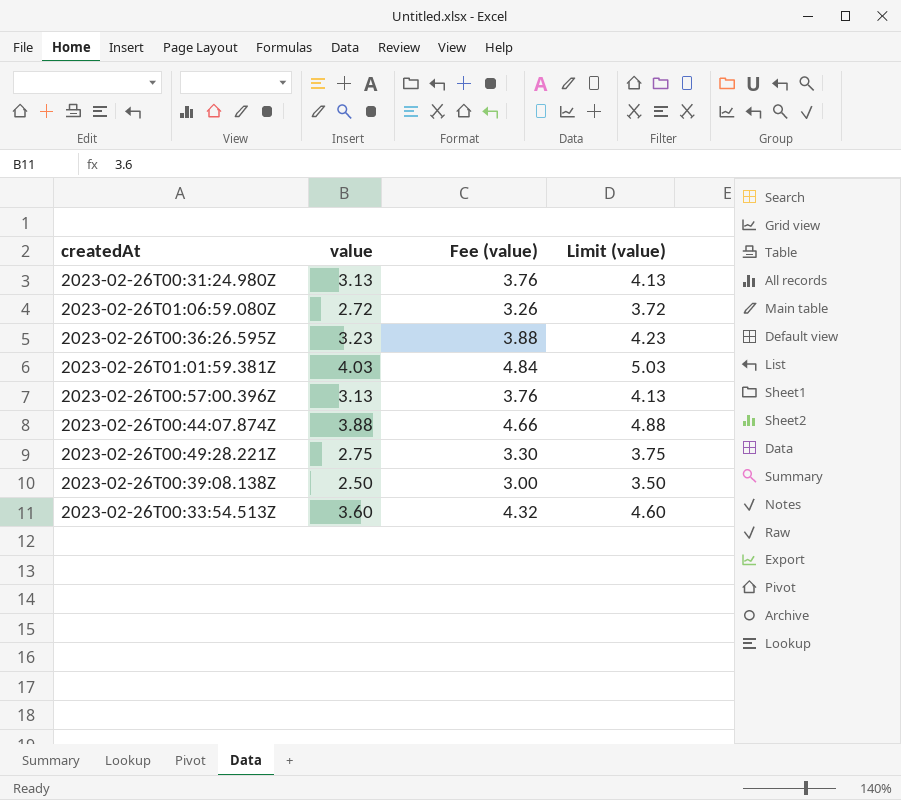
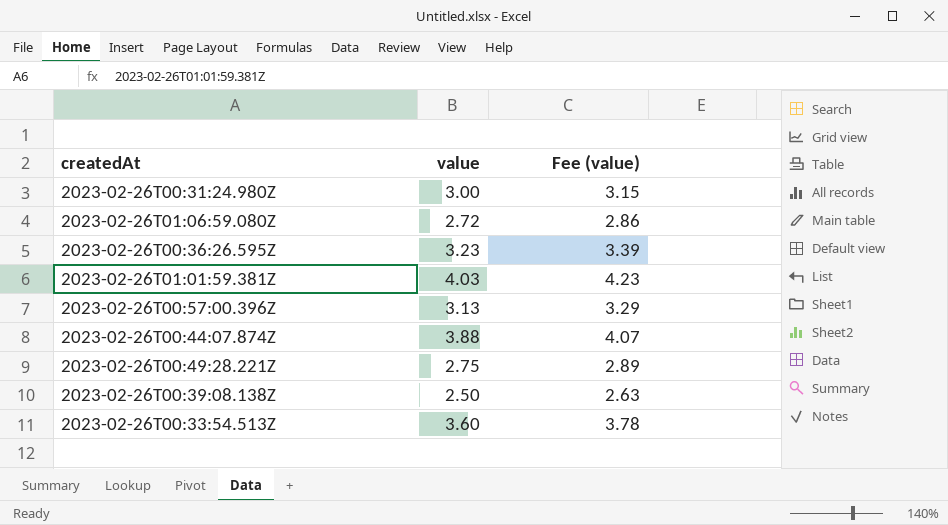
column Limit (value) | formula: [value] + 1 -> none
column Fee (value) | formula: [value] * 1.2 -> [value] * 1.05
2023-02-26T00:31:24.980Z | value: 3.13 -> 3.00

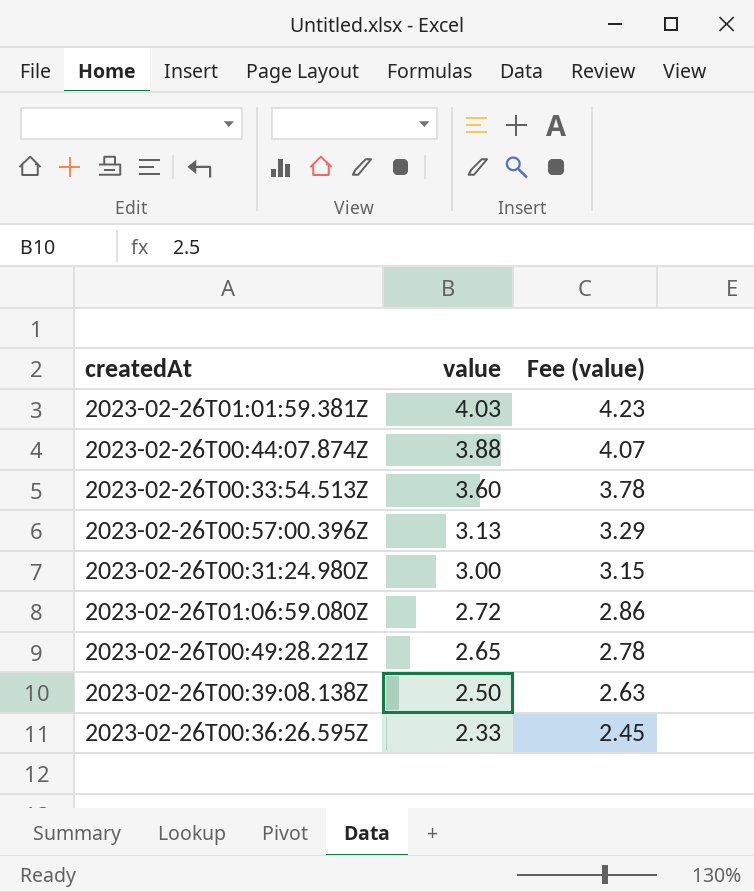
row order: none -> value descending
2023-02-26T00:49:28.221Z | value: 2.75 -> 2.65
2023-02-26T00:49:28.221Z | Fee (value): 2.89 -> 2.78
2023-02-26T00:36:26.595Z | value: 3.23 -> 2.33
2023-02-26T00:36:26.595Z | Fee (value): 3.39 -> 2.45

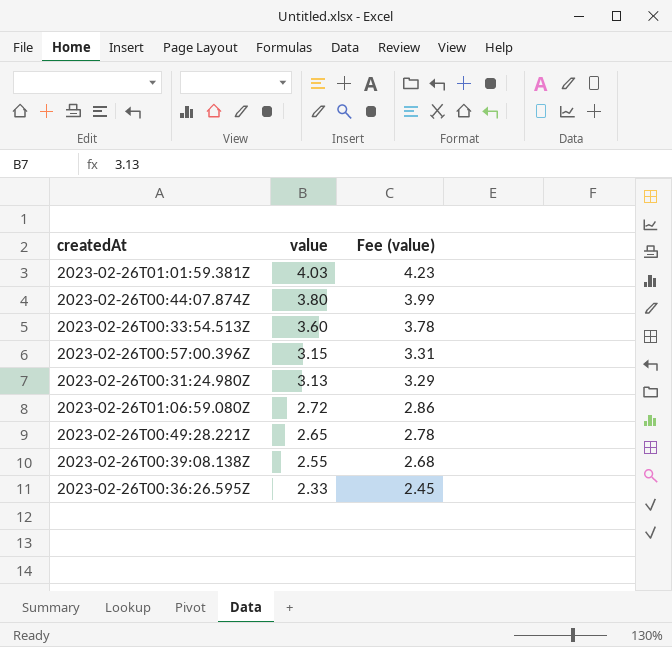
2023-02-26T00:44:07.874Z | value: 3.88 -> 3.80
2023-02-26T00:44:07.874Z | Fee (value): 4.07 -> 3.99
2023-02-26T00:57:00.396Z | value: 3.13 -> 3.15
2023-02-26T00:57:00.396Z | Fee (value): 3.29 -> 3.31
2023-02-26T00:31:24.980Z | value: 3.00 -> 3.13
2023-02-26T00:31:24.980Z | Fee (value): 3.15 -> 3.29
2023-02-26T00:39:08.138Z | value: 2.50 -> 2.55
2023-02-26T00:39:08.138Z | Fee (value): 2.63 -> 2.68

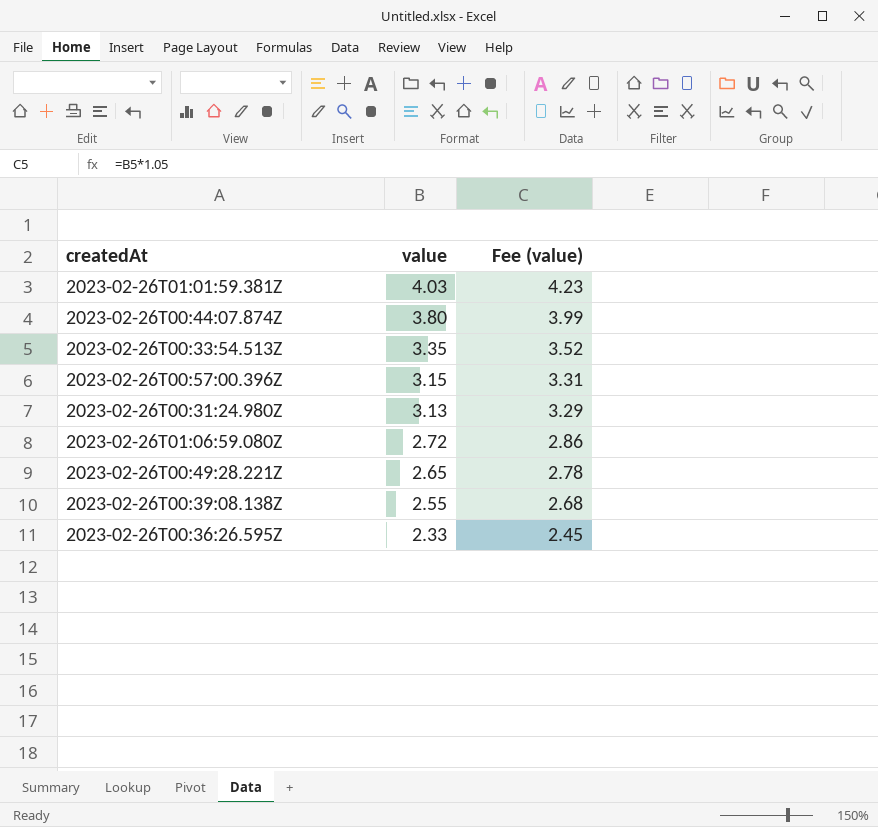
2023-02-26T00:33:54.513Z | value: 3.60 -> 3.35
2023-02-26T00:33:54.513Z | Fee (value): 3.78 -> 3.52

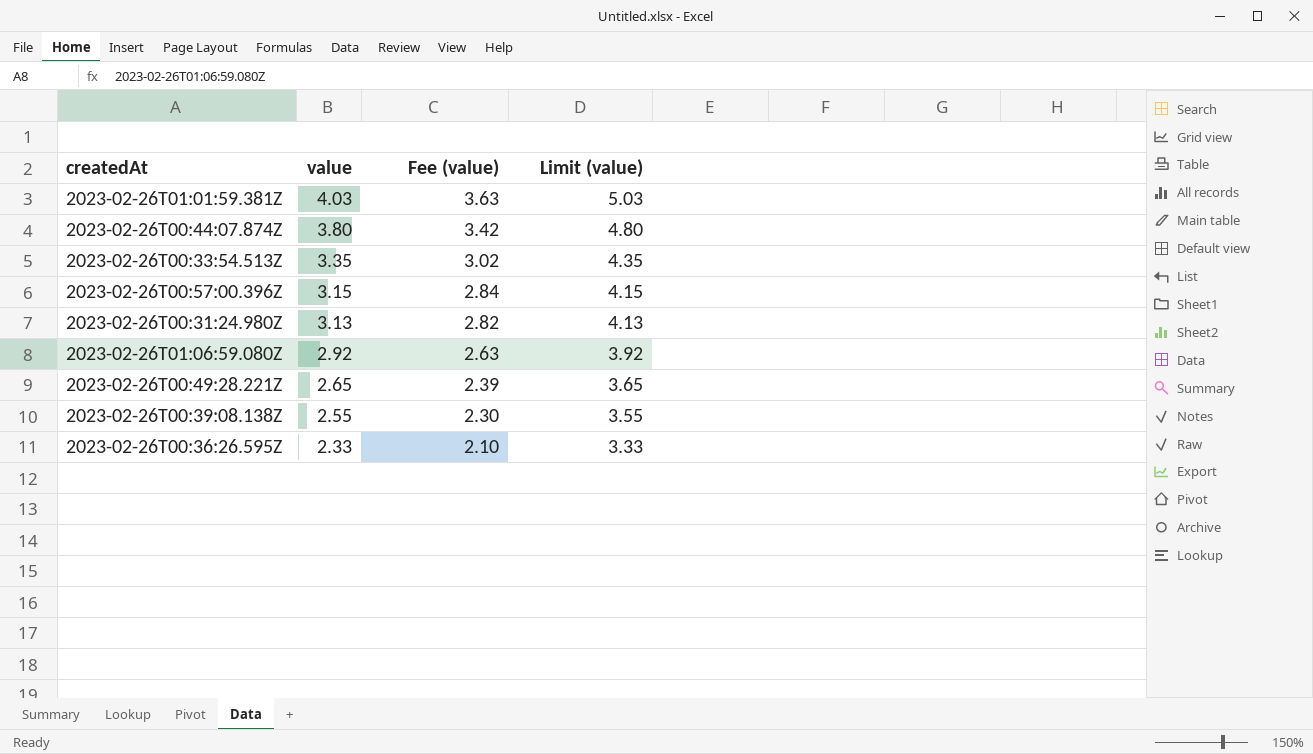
column Fee (value) | formula: [value] * 1.05 -> [value] * 0.9
column Limit (value) | formula: none -> [value] + 1
2023-02-26T01:06:59.080Z | value: 2.72 -> 2.92

